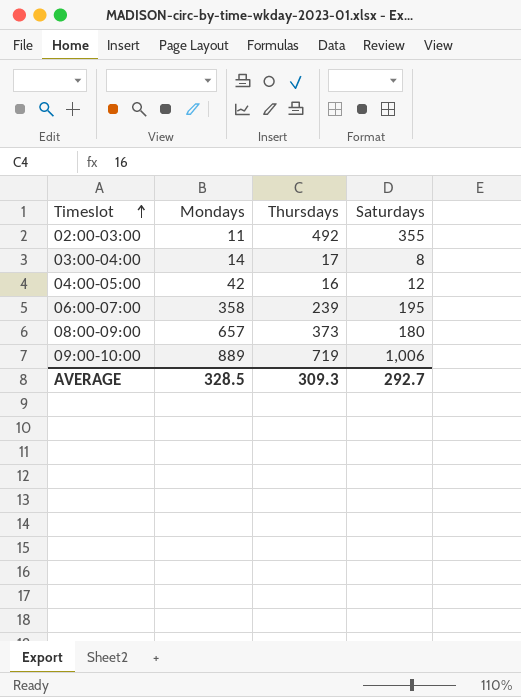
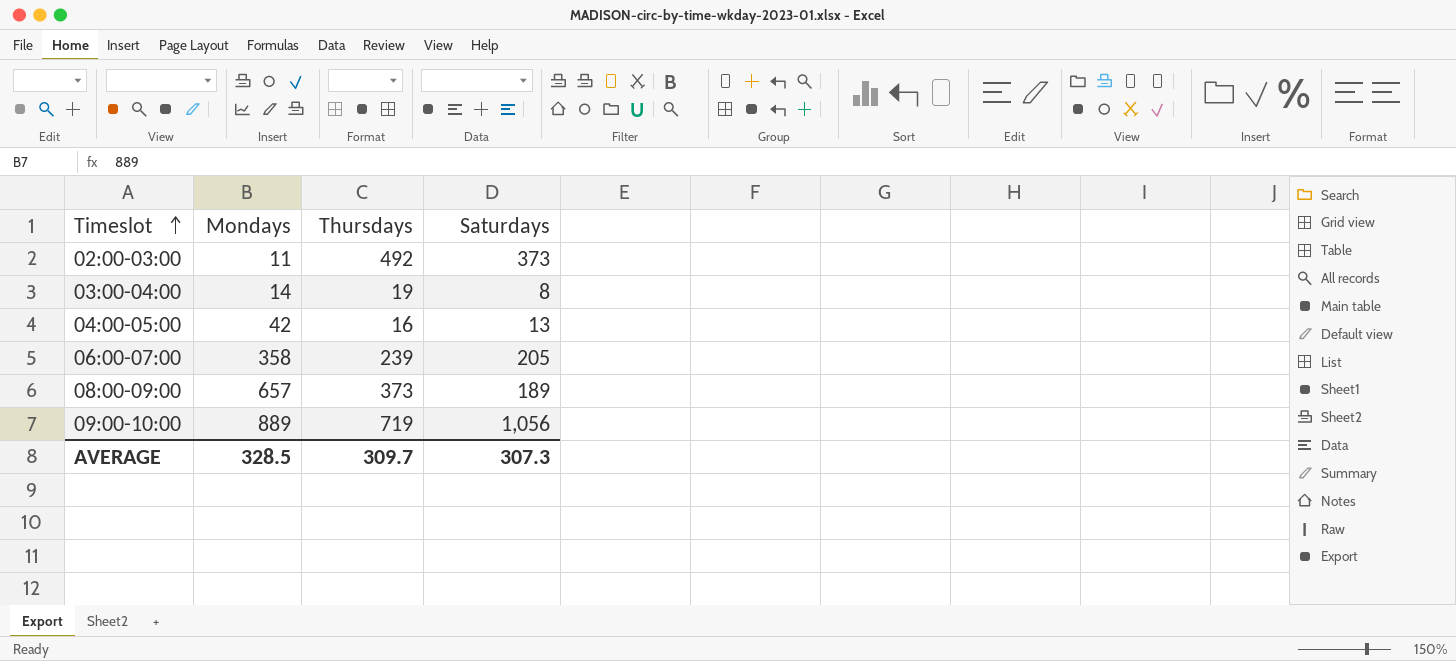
02:00-03:00 | Saturdays: 355 -> 373
03:00-04:00 | Thursdays: 17 -> 19
04:00-05:00 | Saturdays: 12 -> 13
06:00-07:00 | Saturdays: 195 -> 205
08:00-09:00 | Saturdays: 180 -> 189
09:00-10:00 | Saturdays: 1,006 -> 1,056
AVERAGE | Thursdays: 309.3 -> 309.7
AVERAGE | Saturdays: 292.7 -> 307.3

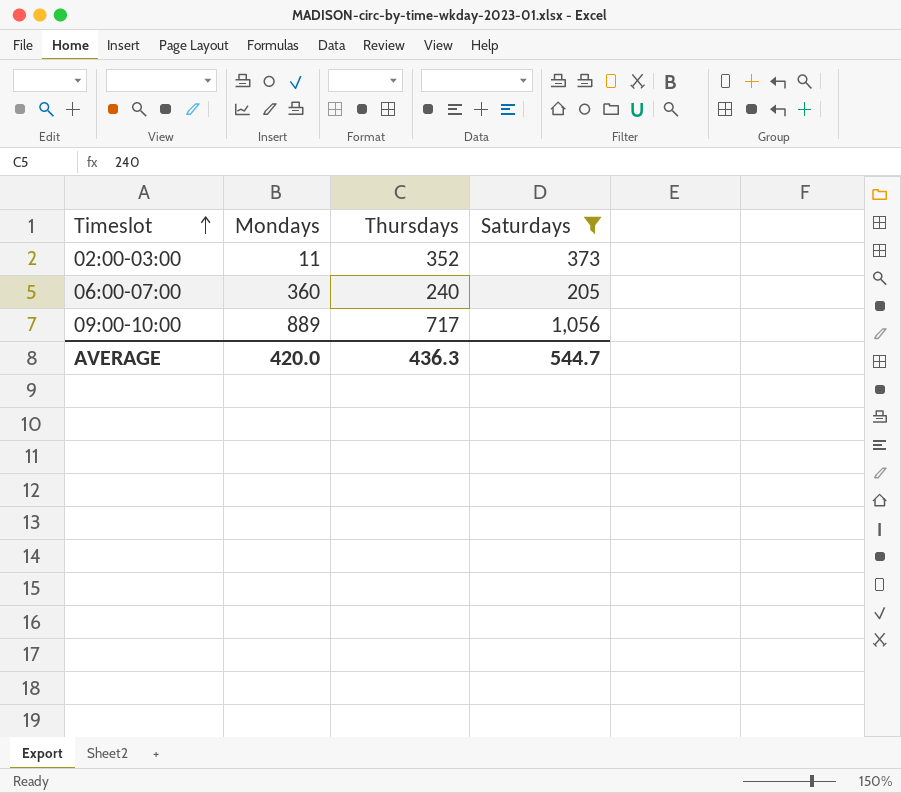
filter: none -> Saturdays >= 205
02:00-03:00 | Thursdays: 492 -> 352
06:00-07:00 | Mondays: 358 -> 360
06:00-07:00 | Thursdays: 239 -> 240
09:00-10:00 | Thursdays: 719 -> 717
AVERAGE | Mondays: 328.5 -> 420.0
AVERAGE | Thursdays: 309.7 -> 436.3
AVERAGE | Saturdays: 307.3 -> 544.7

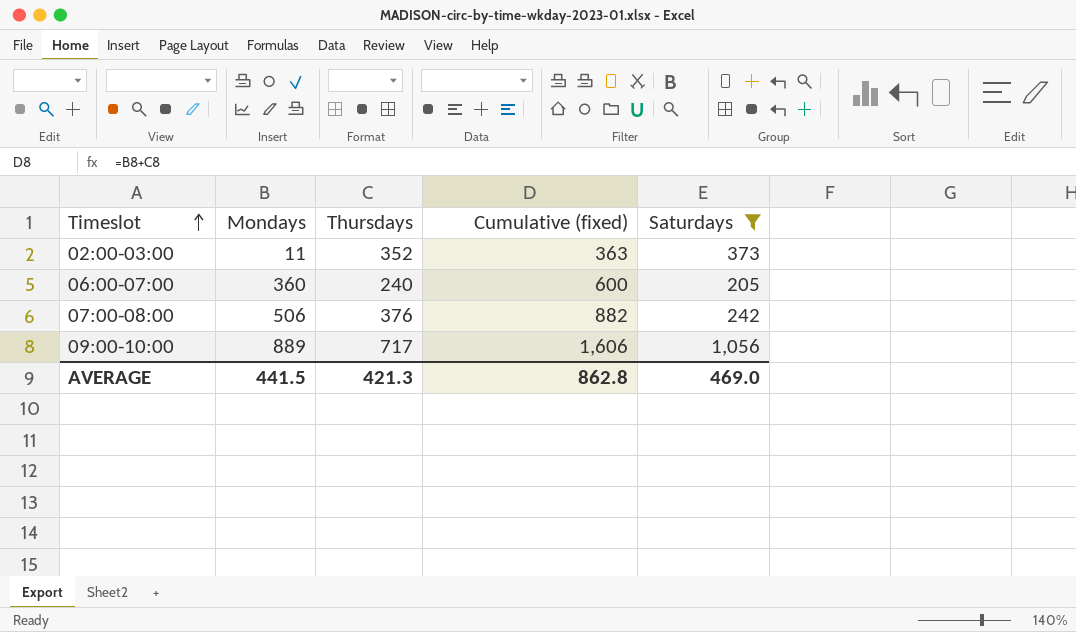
column Cumulative (fixed) | formula: none -> [Mondays] + [Thursdays]
row 07:00-08:00: none -> 506 | 376 | 882 | 242
AVERAGE | Mondays: 420.0 -> 441.5
AVERAGE | Thursdays: 436.3 -> 421.3
AVERAGE | Saturdays: 544.7 -> 469.0

